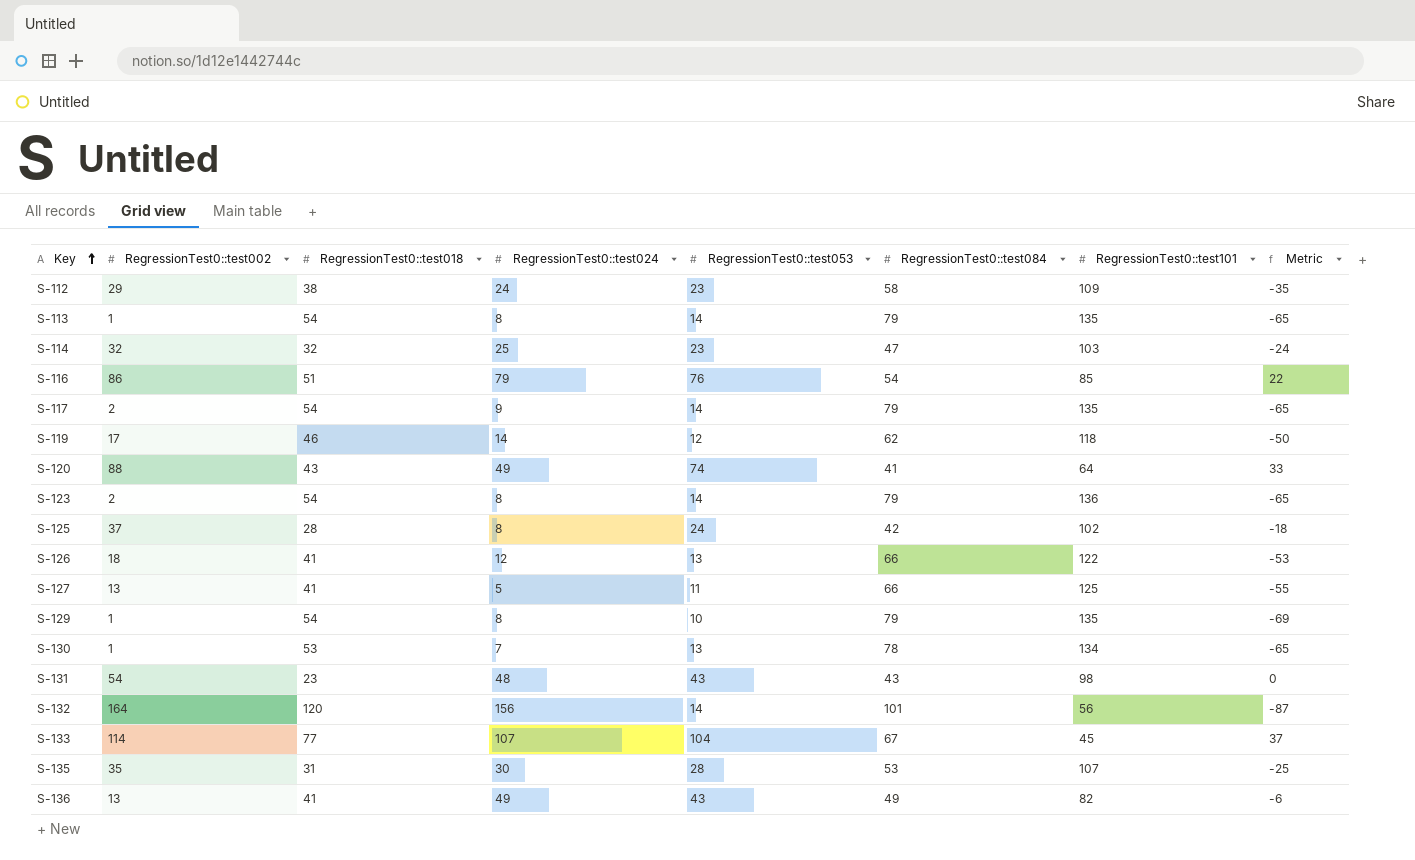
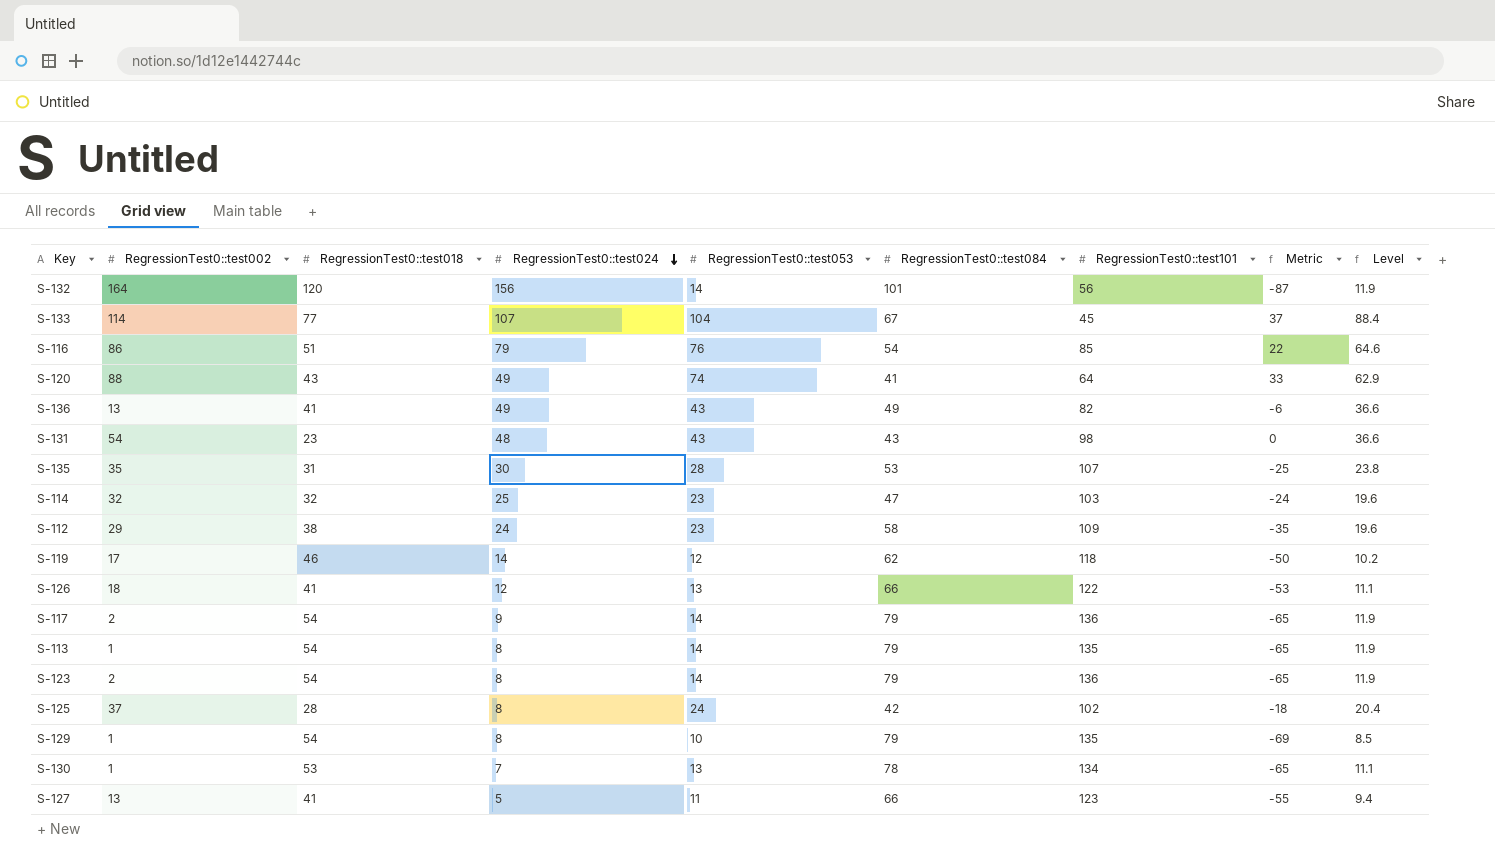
row order: Key ascending -> RegressionTest0::test024 descending
column Level | formula: none -> [RegressionTest0::test053] * 0.85
S-117 | RegressionTest0::test101: 135 -> 136
S-127 | RegressionTest0::test101: 125 -> 123

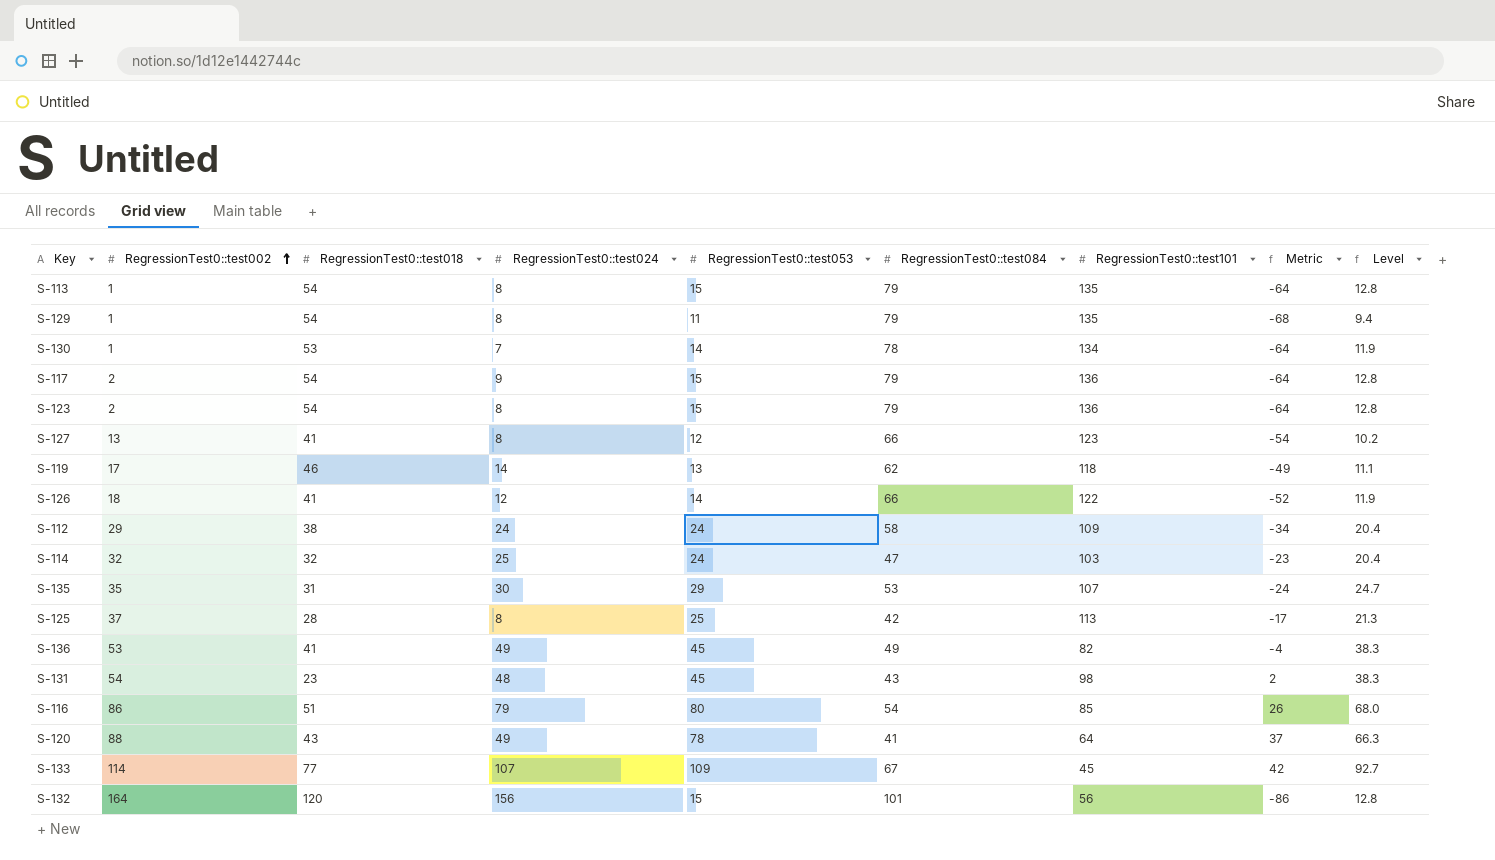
row order: RegressionTest0::test024 descending -> RegressionTest0::test002 ascending
S-113 | RegressionTest0::test053: 14 -> 15
S-113 | Metric: -65 -> -64
S-113 | Level: 11.9 -> 12.8
S-129 | RegressionTest0::test053: 10 -> 11
S-129 | Metric: -69 -> -68
S-129 | Level: 8.5 -> 9.4
S-130 | RegressionTest0::test053: 13 -> 14
S-130 | Metric: -65 -> -64
S-130 | Level: 11.1 -> 11.9
S-117 | RegressionTest0::test053: 14 -> 15
S-117 | Metric: -65 -> -64
S-117 | Level: 11.9 -> 12.8
S-123 | RegressionTest0::test053: 14 -> 15
S-123 | Metric: -65 -> -64
S-123 | Level: 11.9 -> 12.8
S-127 | RegressionTest0::test024: 5 -> 8
S-127 | RegressionTest0::test053: 11 -> 12
S-127 | Metric: -55 -> -54
S-127 | Level: 9.4 -> 10.2
S-119 | RegressionTest0::test053: 12 -> 13
S-119 | Metric: -50 -> -49
S-119 | Level: 10.2 -> 11.1
S-126 | RegressionTest0::test053: 13 -> 14
S-126 | Metric: -53 -> -52
S-126 | Level: 11.1 -> 11.9
S-112 | RegressionTest0::test053: 23 -> 24
S-112 | Metric: -35 -> -34
S-112 | Level: 19.6 -> 20.4
S-114 | RegressionTest0::test053: 23 -> 24
S-114 | Metric: -24 -> -23
S-114 | Level: 19.6 -> 20.4
S-135 | RegressionTest0::test053: 28 -> 29
S-135 | Metric: -25 -> -24
S-135 | Level: 23.8 -> 24.7
S-125 | RegressionTest0::test053: 24 -> 25
S-125 | RegressionTest0::test101: 102 -> 113
S-125 | Metric: -18 -> -17
S-125 | Level: 20.4 -> 21.3
S-136 | RegressionTest0::test002: 13 -> 53
S-136 | RegressionTest0::test053: 43 -> 45
S-136 | Metric: -6 -> -4
S-136 | Level: 36.6 -> 38.3
S-131 | RegressionTest0::test053: 43 -> 45
S-131 | Metric: 0 -> 2
S-131 | Level: 36.6 -> 38.3
S-116 | RegressionTest0::test053: 76 -> 80
S-116 | Metric: 22 -> 26
S-116 | Level: 64.6 -> 68.0
S-120 | RegressionTest0::test053: 74 -> 78
S-120 | Metric: 33 -> 37
S-120 | Level: 62.9 -> 66.3
S-133 | RegressionTest0::test053: 104 -> 109
S-133 | Metric: 37 -> 42
S-133 | Level: 88.4 -> 92.7
S-132 | RegressionTest0::test053: 14 -> 15
S-132 | Metric: -87 -> -86
S-132 | Level: 11.9 -> 12.8

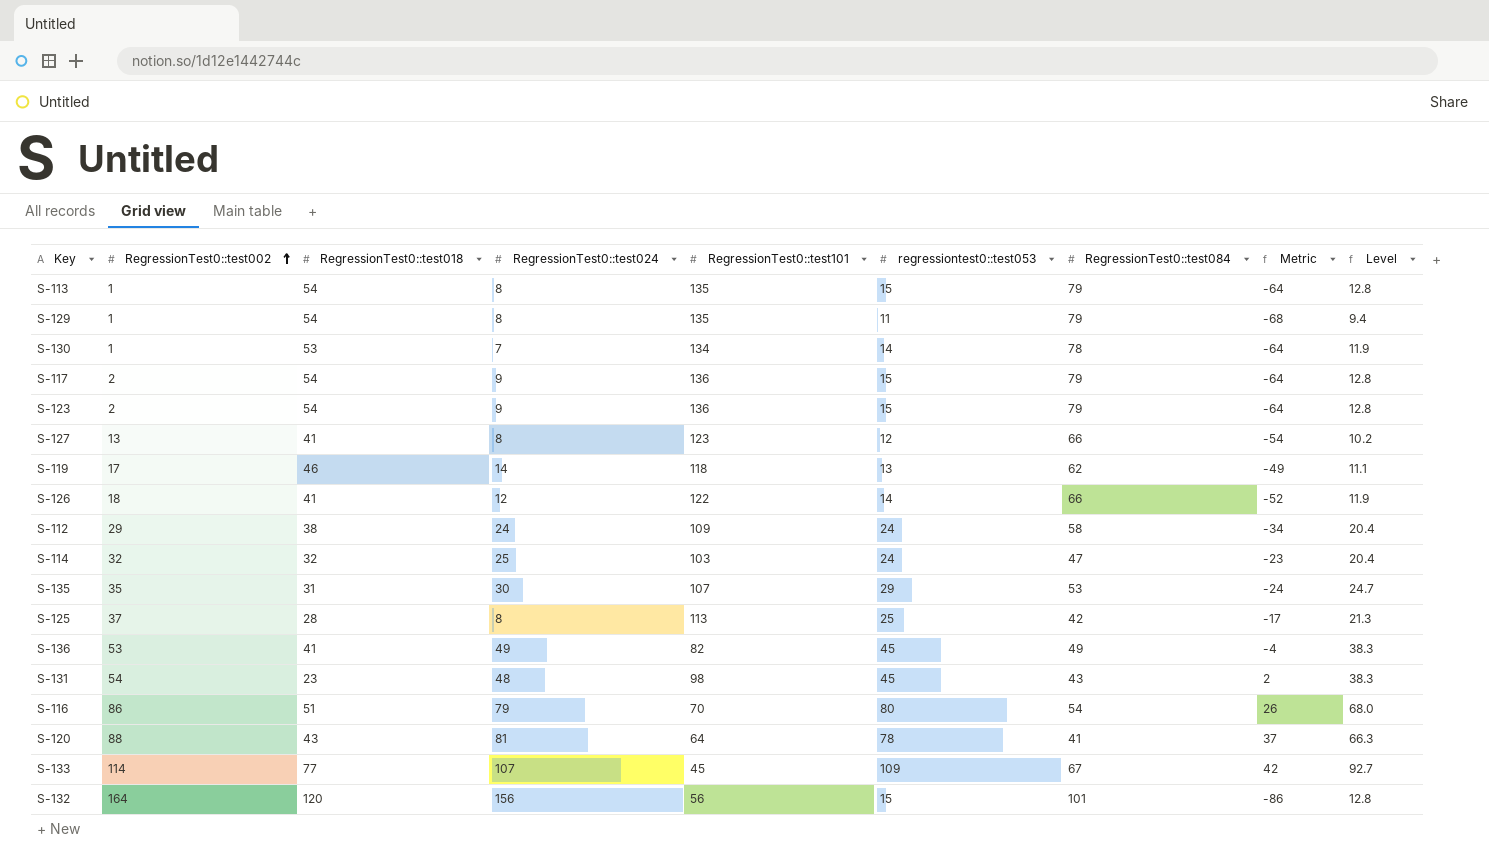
column RegressionTest0::test101 | position: 7 -> 5
column name: RegressionTest0::test053 -> regressiontest0::test053
S-123 | RegressionTest0::test024: 8 -> 9
S-116 | RegressionTest0::test101: 85 -> 70
S-120 | RegressionTest0::test024: 49 -> 81

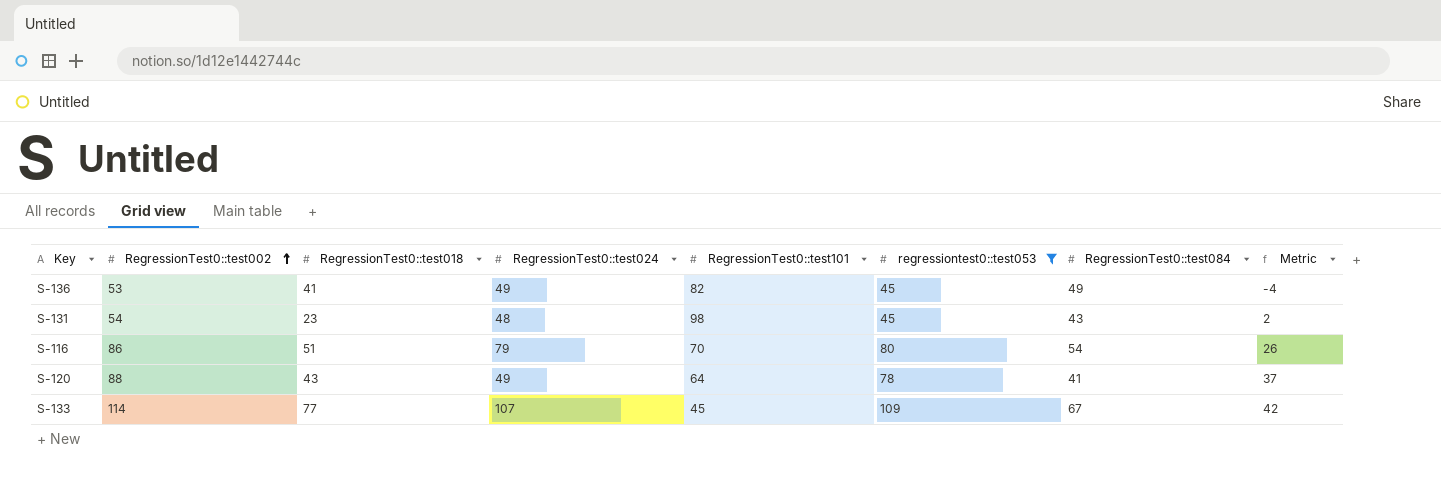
filter: none -> regressiontest0::test053 >= 45
column Level | formula: [regressiontest0::test053] * 0.85 -> none
S-120 | RegressionTest0::test024: 81 -> 49

